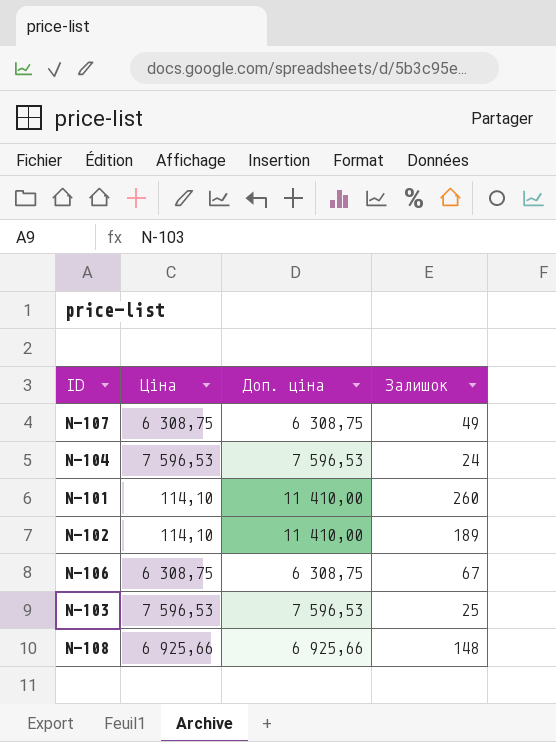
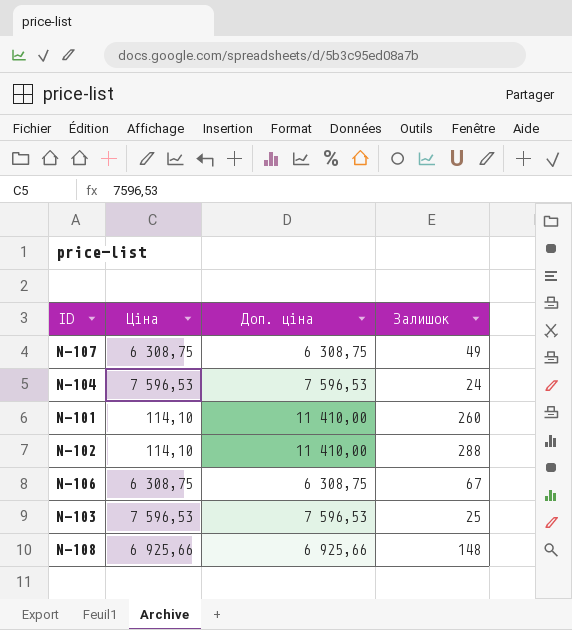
N-102 | Залишок: 189 -> 288

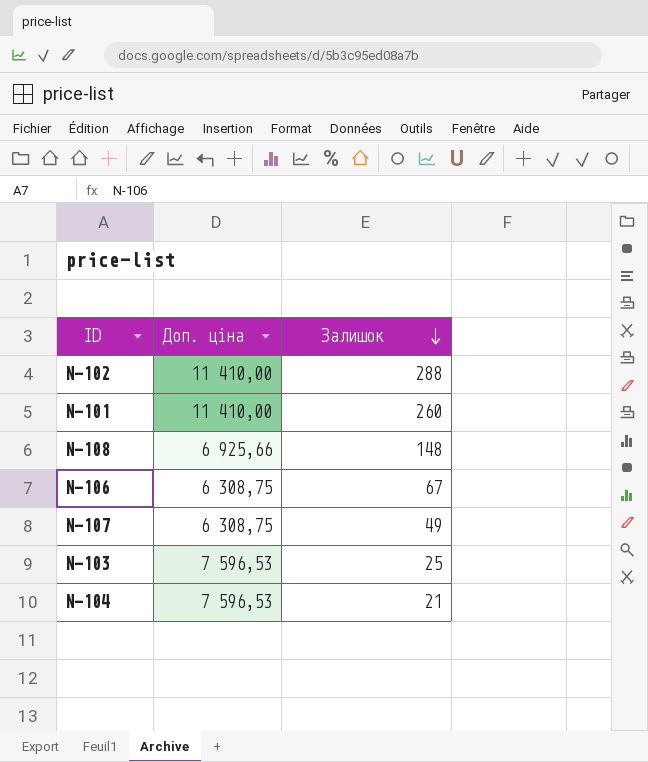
row order: none -> Залишок descending
column Ціна | position: 2 -> none
N-104 | Залишок: 24 -> 21

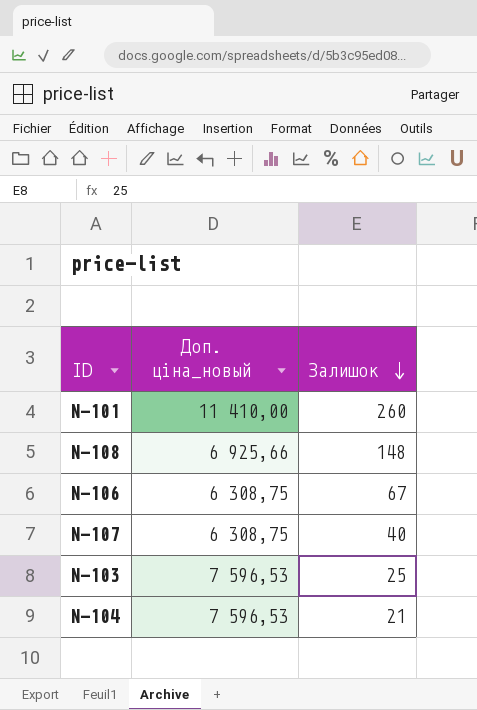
column name: Доп. ціна -> Доп. ціна_новый
row N-102: 11 410,00 | 288 -> none
N-107 | Залишок: 49 -> 40

